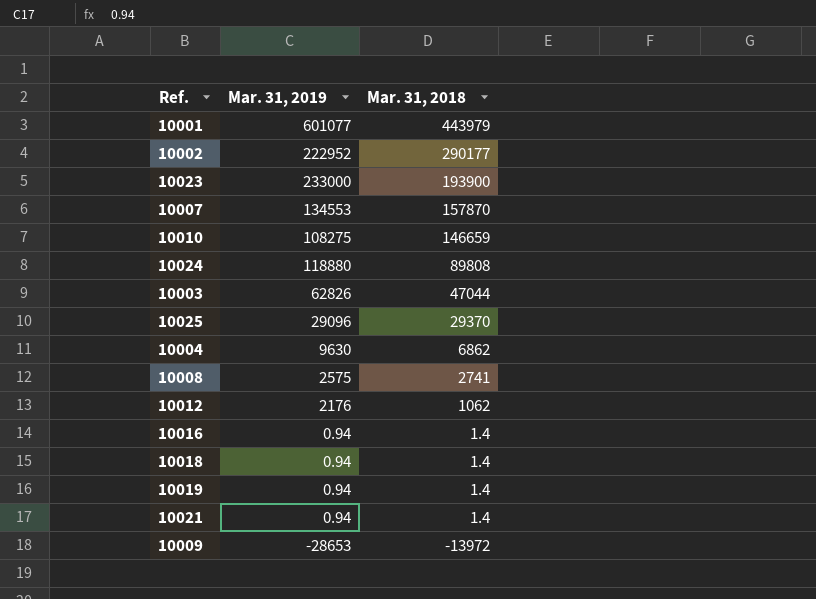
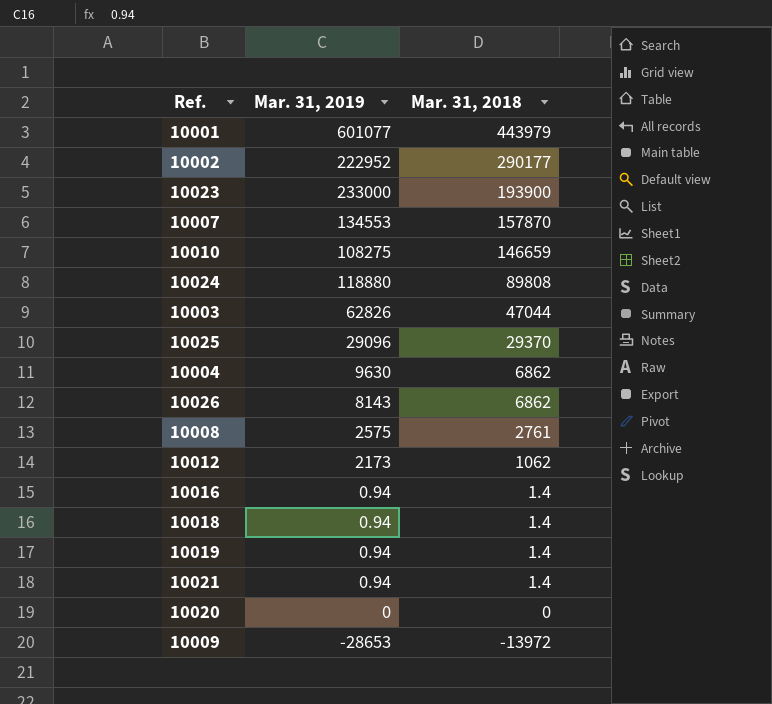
row 10026: none -> 8143 | 6862
10008 | Mar. 31, 2018: 2741 -> 2761
10012 | Mar. 31, 2019: 2176 -> 2173
row 10020: none -> 0 | 0

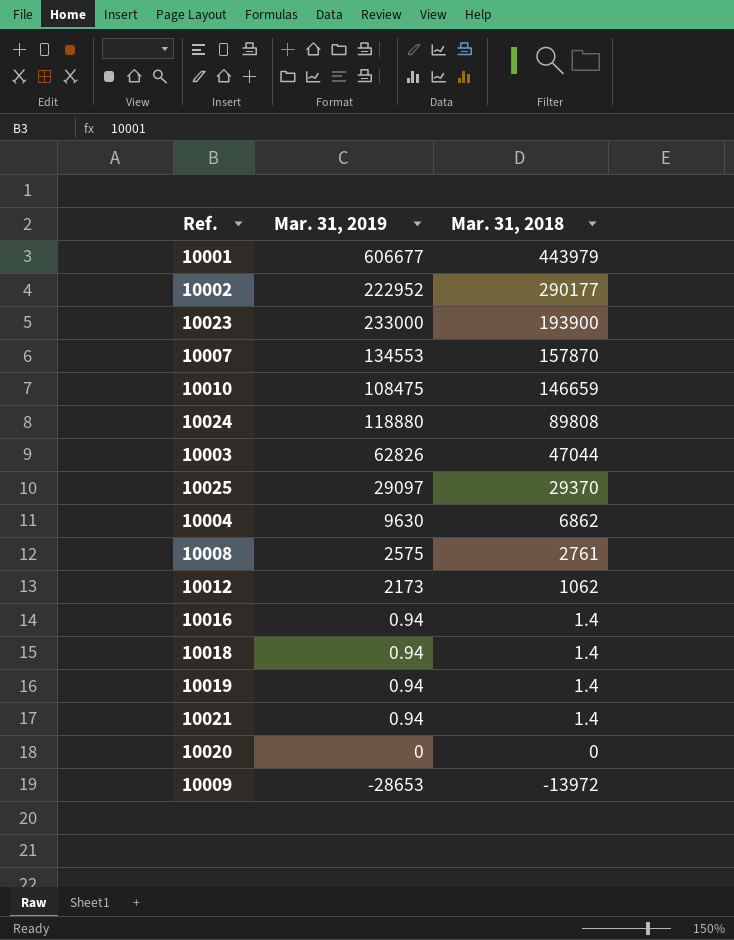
row 10026: 8143 | 6862 -> none
10001 | Mar. 31, 2019: 601077 -> 606677
10010 | Mar. 31, 2019: 108275 -> 108475
10025 | Mar. 31, 2019: 29096 -> 29097

